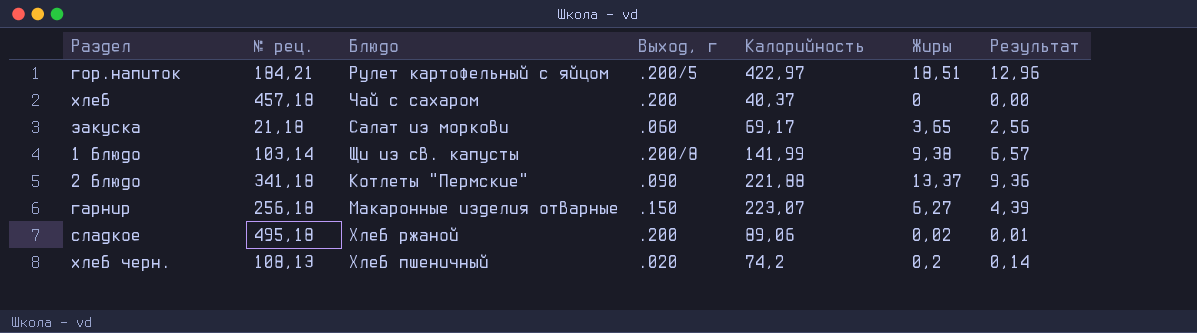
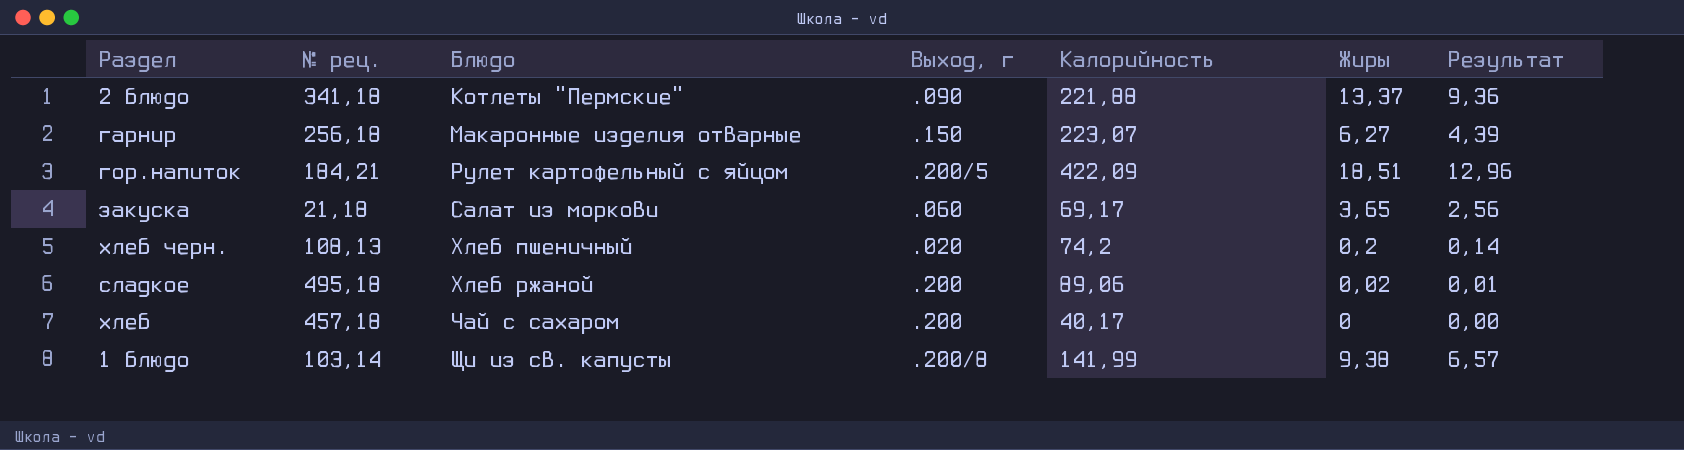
row order: none -> Блюдо ascending
гор.напиток | Калорийность: 422,97 -> 422,09
хлеб | Калорийность: 40,37 -> 40,17

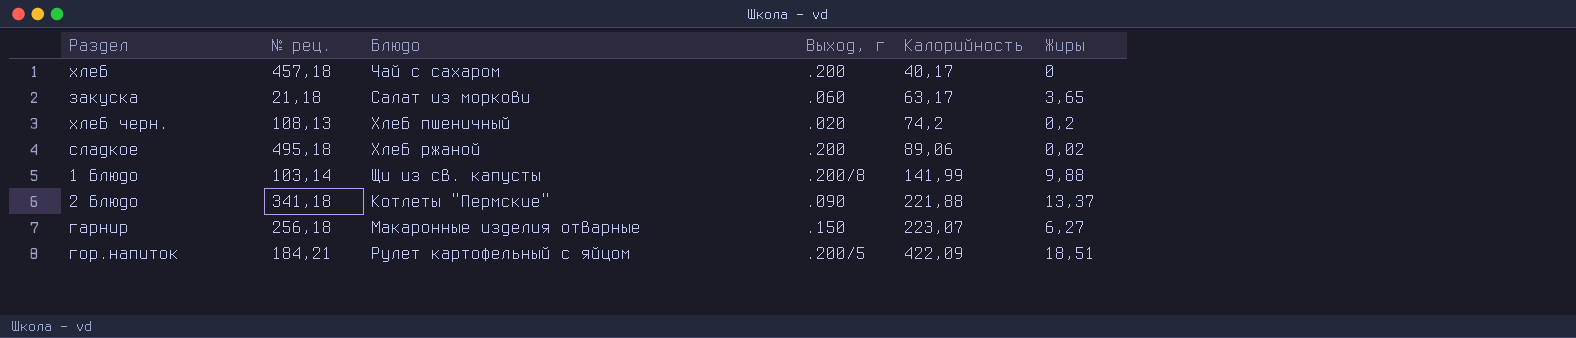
row order: Блюдо ascending -> Калорийность ascending
column Результат | formula: [Жиры] * 0,7 -> none
закуска | Калорийность: 69,17 -> 63,17
1 блюдо | Жиры: 9,38 -> 9,88

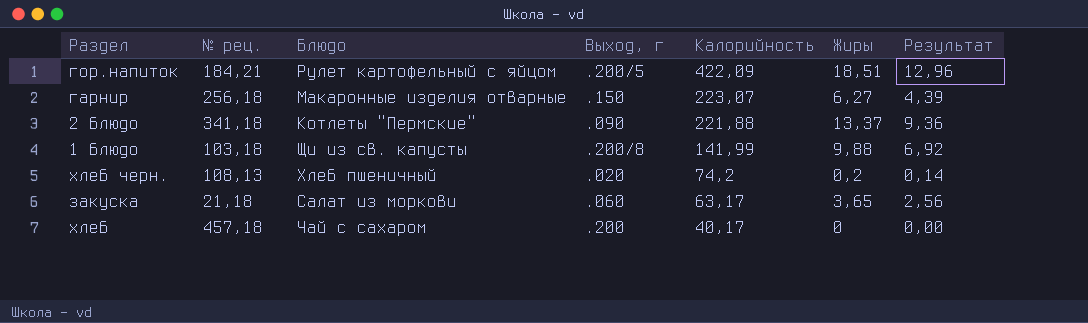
row order: Калорийность ascending -> Калорийность descending
column Результат | formula: none -> [Жиры] * 0,7
row сладкое: 495,18 | Хлеб ржаной | .200 | 89,06 | 0,02 -> none
1 блюдо | № рец.: 103,14 -> 103,18

